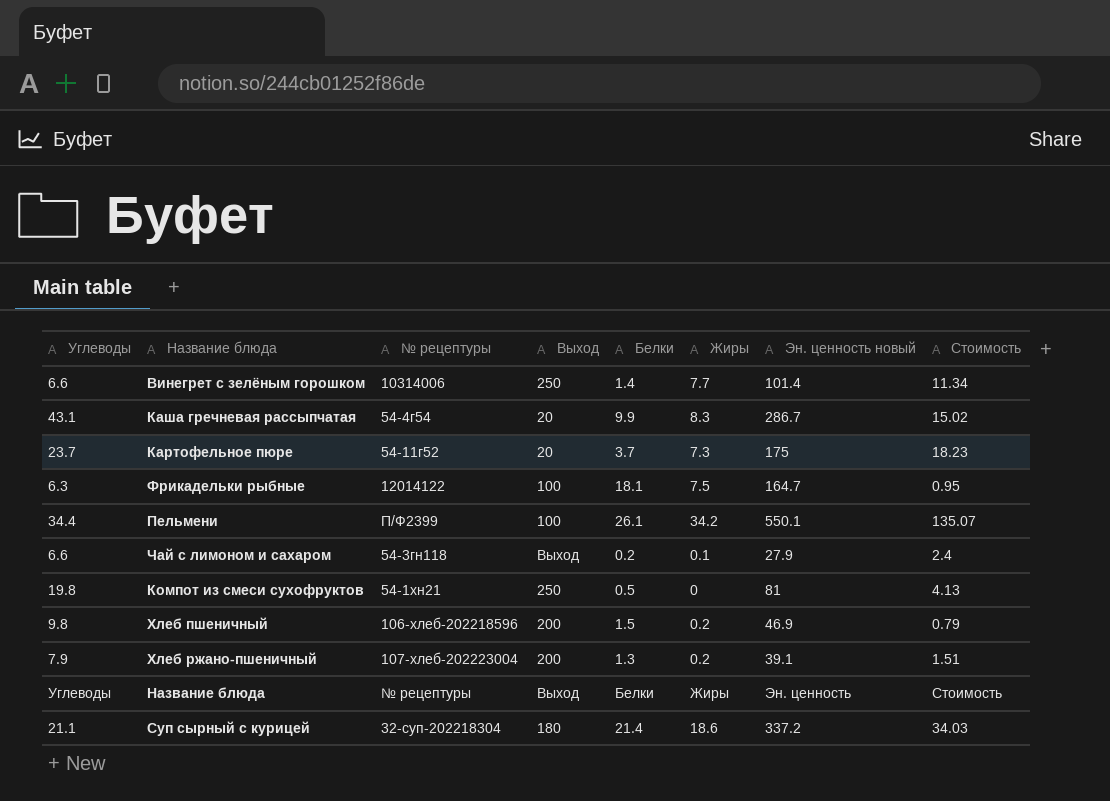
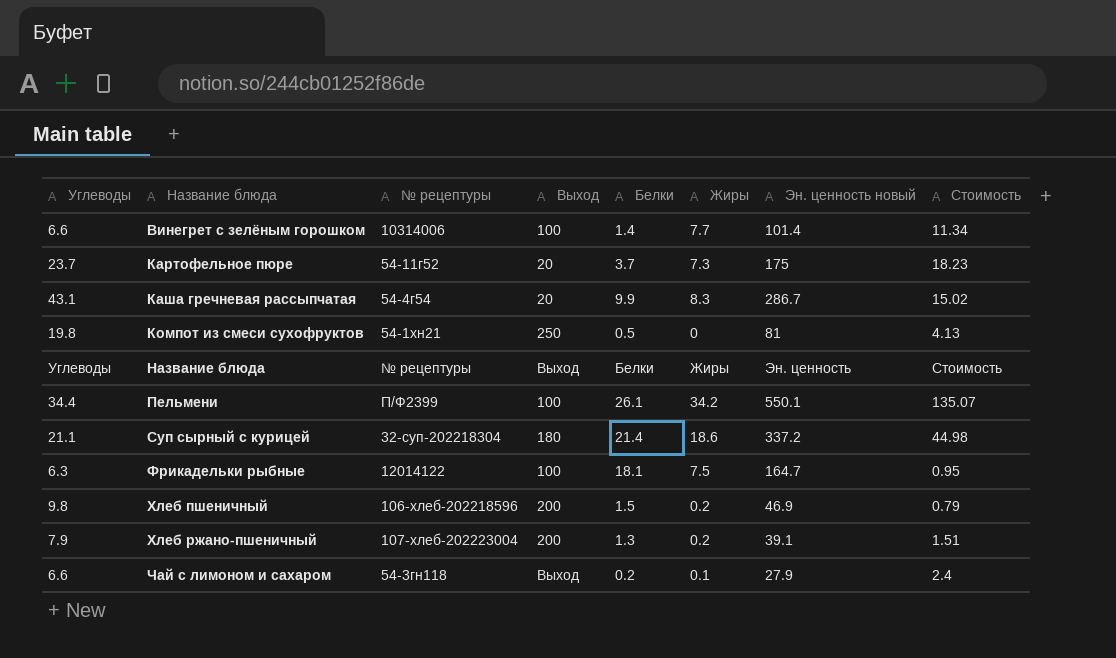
row order: none -> Название блюда ascending
Винегрет с зелёным горошком | Выход: 250 -> 100
Суп сырный с курицей | Стоимость: 34.03 -> 44.98

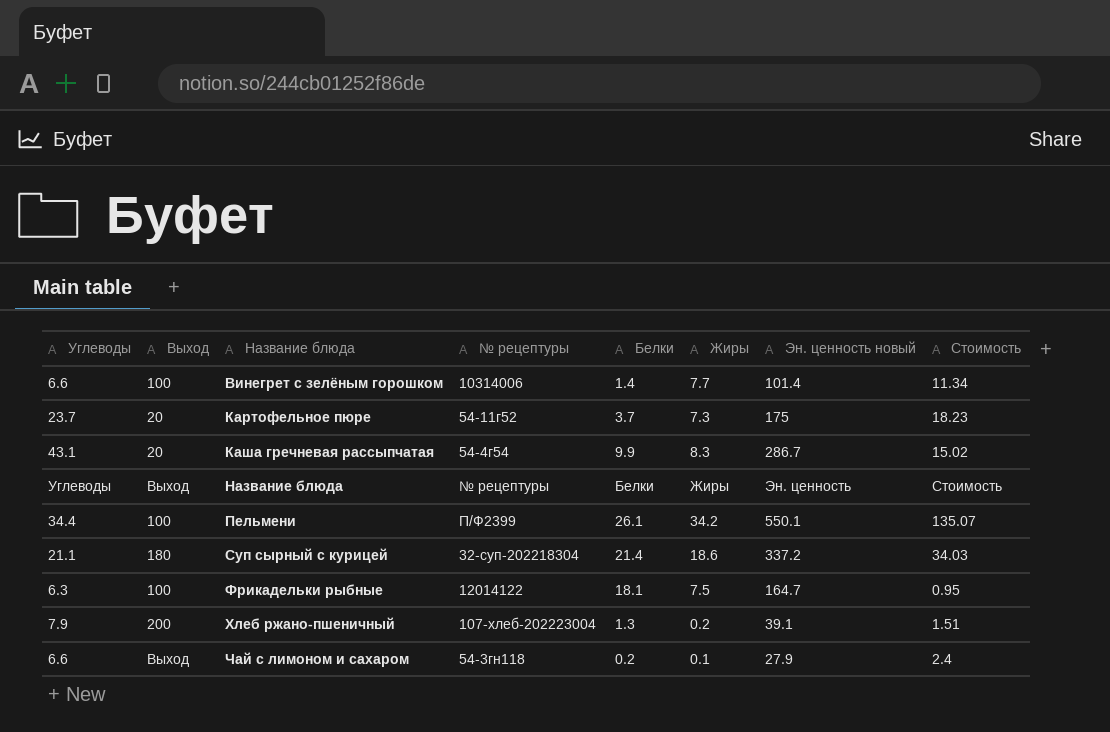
column Выход | position: 4 -> 2
row Компот из смеси сухофруктов: 19.8 | 54-1хн21 | 250 | 0.5 | 0 | 81 | 4.13 -> none
row Хлеб пшеничный: 9.8 | 106-хлеб-202218596 | 200 | 1.5 | 0.2 | 46.9 | 0.79 -> none
Суп сырный с курицей | Стоимость: 44.98 -> 34.03

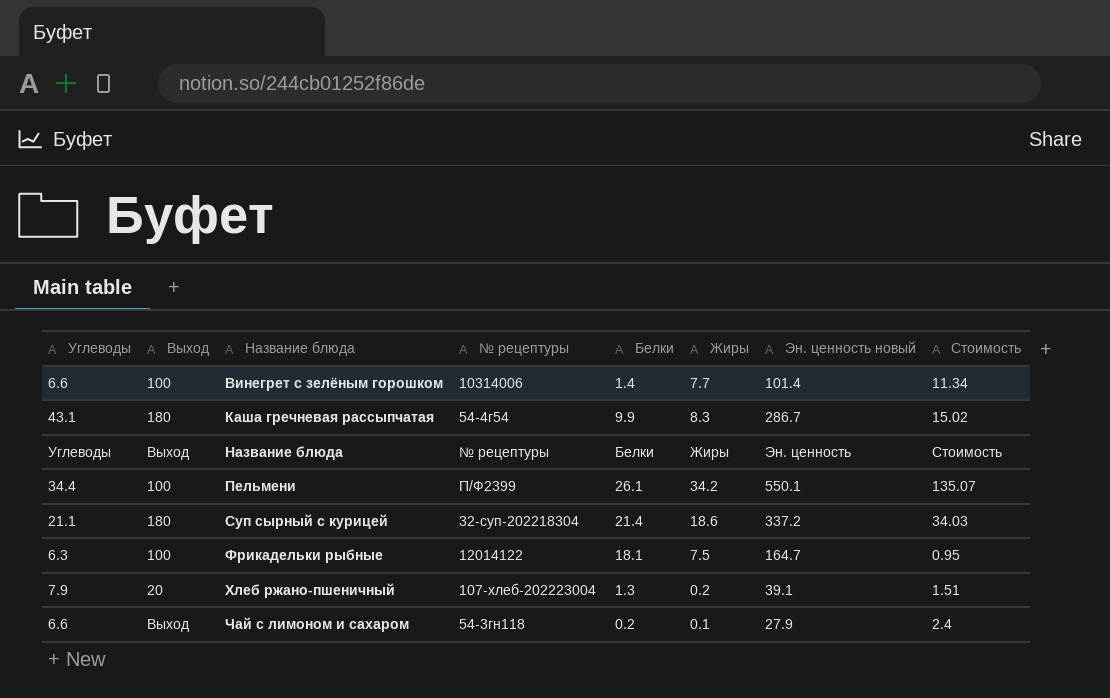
row Картофельное пюре: 23.7 | 20 | 54-11г52 | 3.7 | 7.3 | 175 | 18.23 -> none
Каша гречневая рассыпчатая | Выход: 20 -> 180
Хлеб ржано-пшеничный | Выход: 200 -> 20

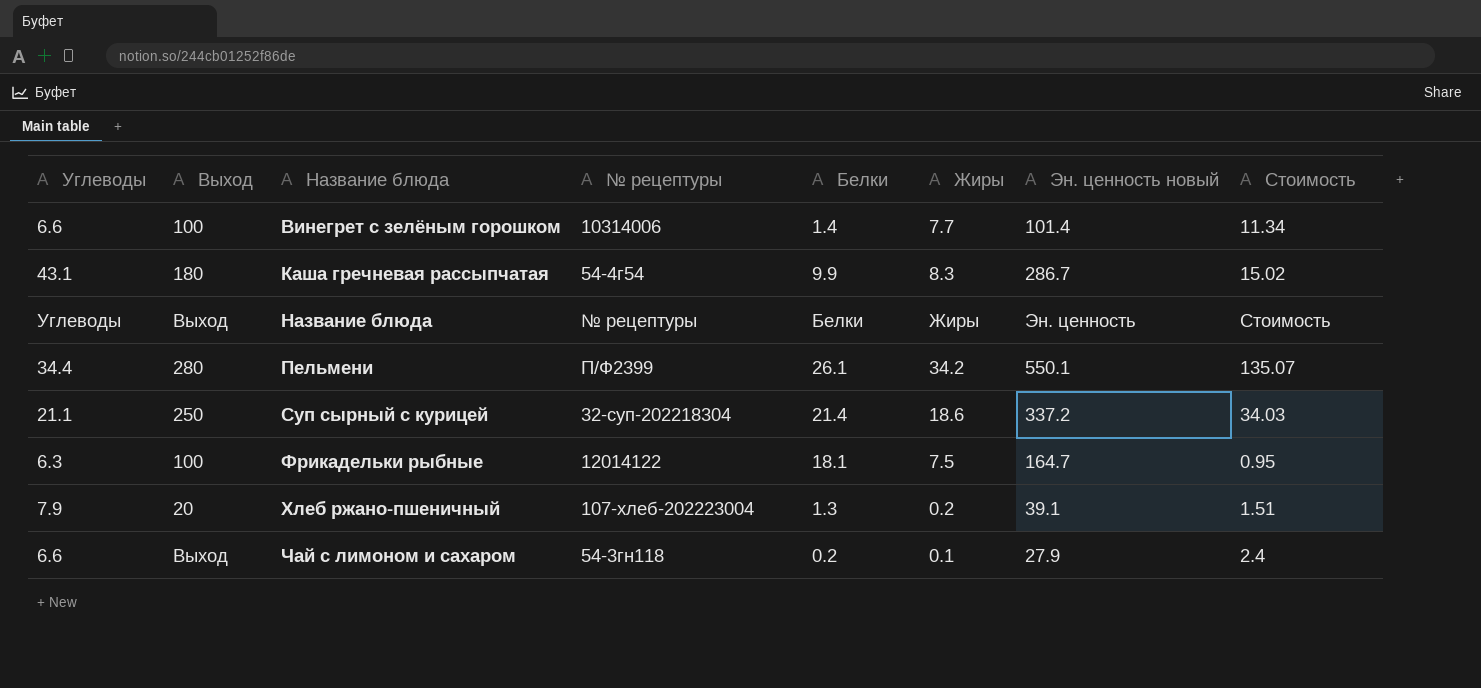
Пельмени | Выход: 100 -> 280
Суп сырный с курицей | Выход: 180 -> 250

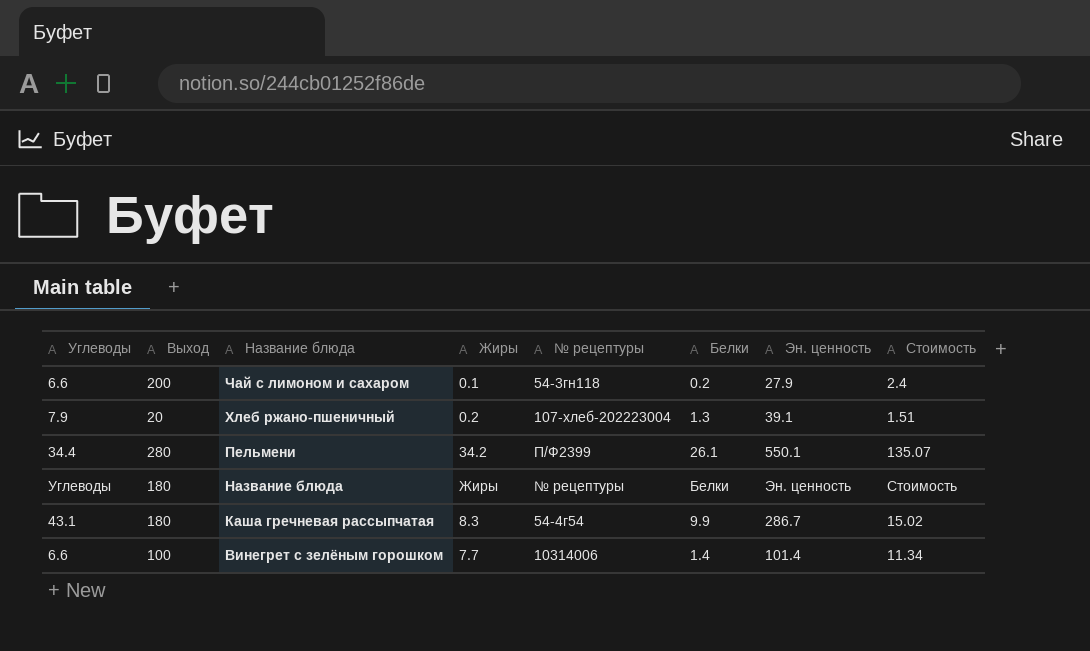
row order: Название блюда ascending -> Название блюда descending
column Жиры | position: 6 -> 4
column name: Эн. ценность новый -> Эн. ценность
row Суп сырный с курицей: 21.1 | 250 | 32-суп-202218304 | 21.4 | 18.6 | 337.2 | 34.03 -> none
row Фрикадельки рыбные: 6.3 | 100 | 12014122 | 18.1 | 7.5 | 164.7 | 0.95 -> none
Чай с лимоном и сахаром | Выход: Выход -> 200
Название блюда | Выход: Выход -> 180

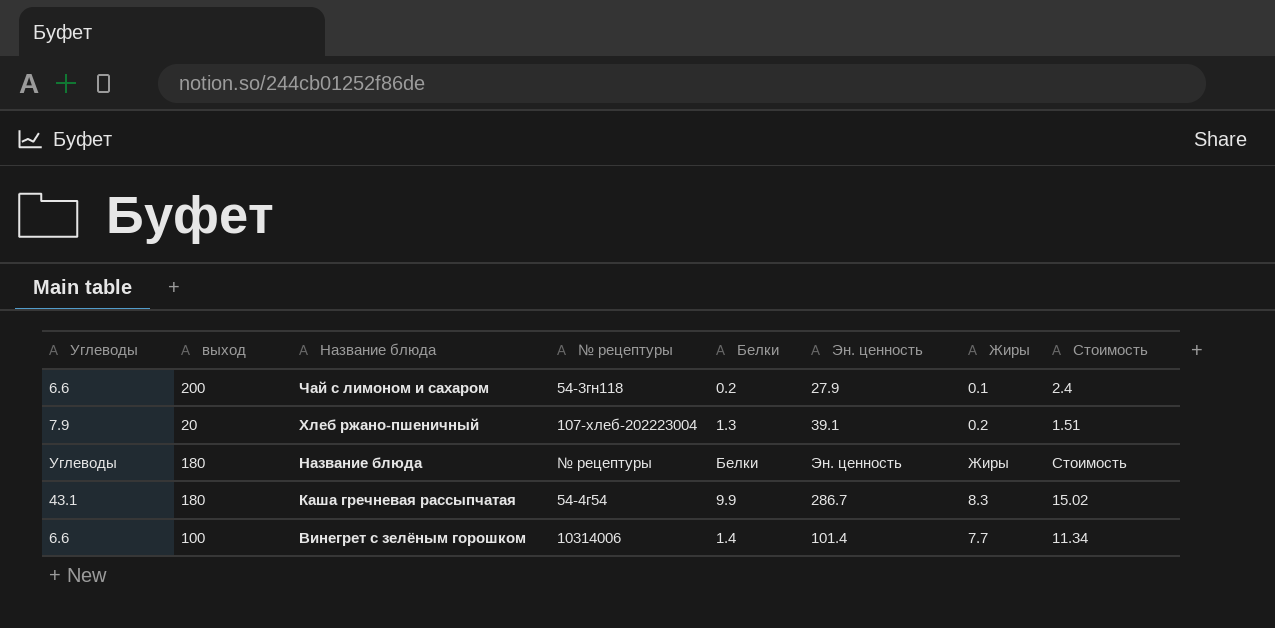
column name: Выход -> выход
column Жиры | position: 4 -> 7
row Пельмени: 34.4 | 280 | 34.2 | П/Ф2399 | 26.1 | 550.1 | 135.07 -> none

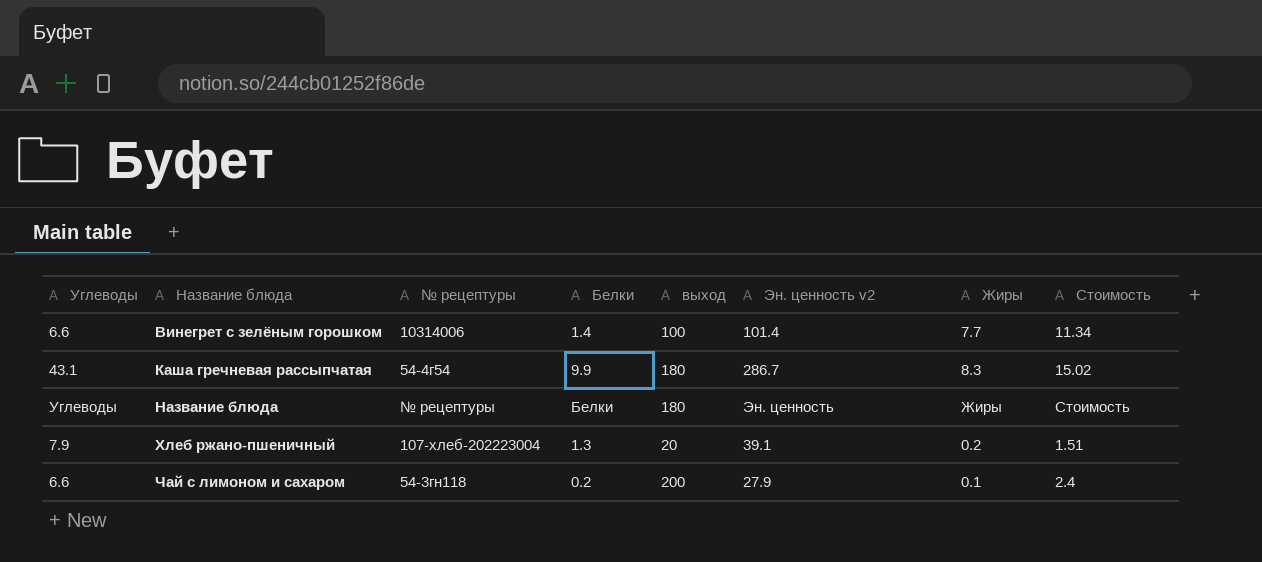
row order: Название блюда descending -> Название блюда ascending
column выход | position: 2 -> 5
column name: Эн. ценность -> Эн. ценность v2

